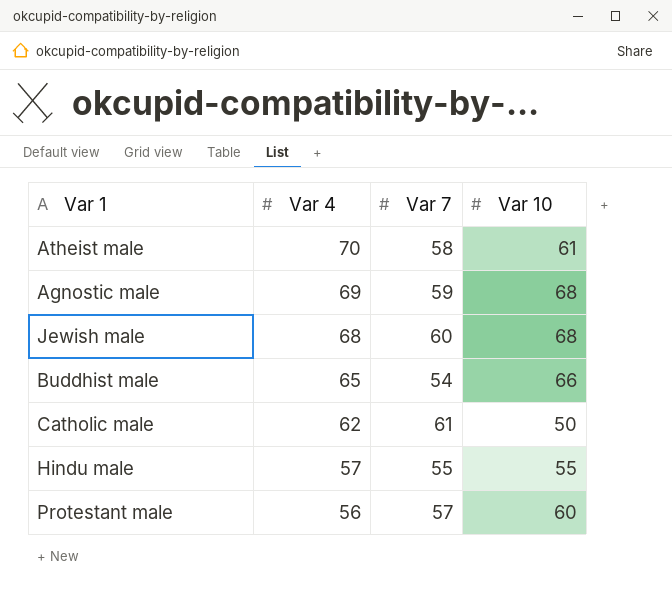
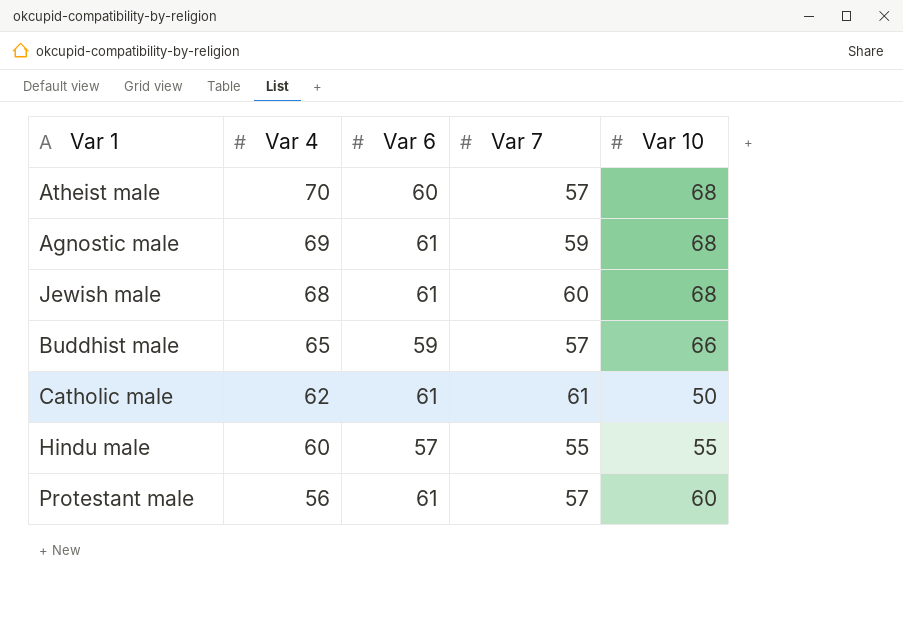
column Var 6 | position: none -> 3
Atheist male | Var 7: 58 -> 57
Atheist male | Var 10: 61 -> 68
Buddhist male | Var 7: 54 -> 57
Hindu male | Var 4: 57 -> 60

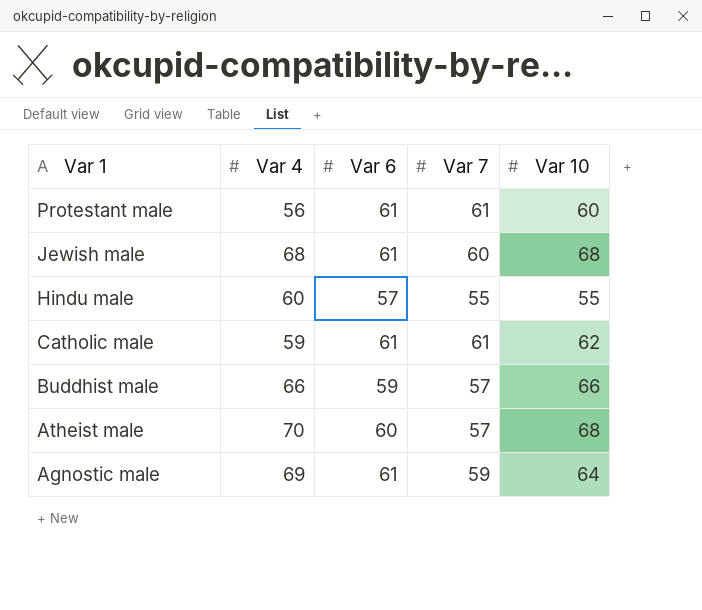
row order: Var 4 descending -> Var 1 descending
Protestant male | Var 7: 57 -> 61
Catholic male | Var 4: 62 -> 59
Catholic male | Var 10: 50 -> 62
Buddhist male | Var 4: 65 -> 66
Agnostic male | Var 10: 68 -> 64

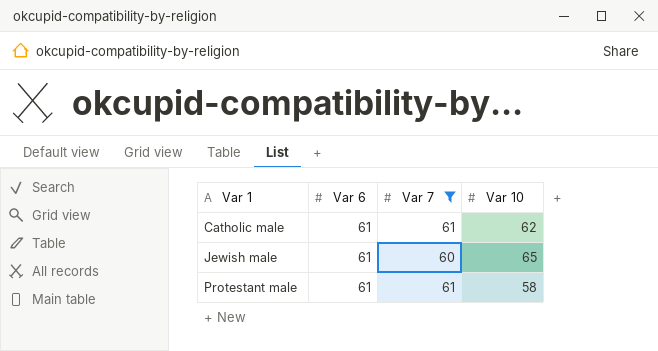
filter: none -> Var 7 >= 60
row order: Var 1 descending -> Var 1 ascending
column Var 4 | position: 2 -> none
Jewish male | Var 10: 68 -> 65
Protestant male | Var 10: 60 -> 58

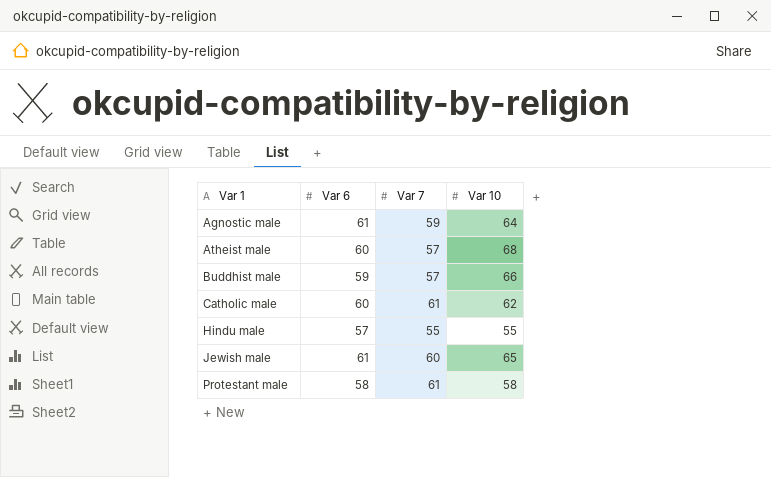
filter: Var 7 >= 60 -> none
Catholic male | Var 6: 61 -> 60
Protestant male | Var 6: 61 -> 58

